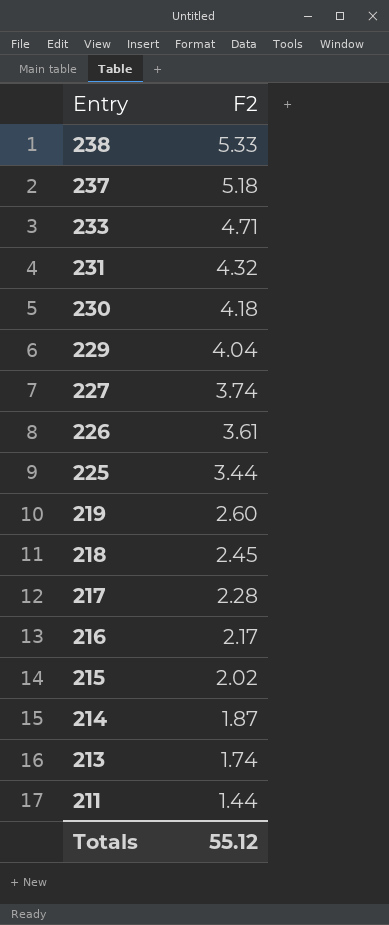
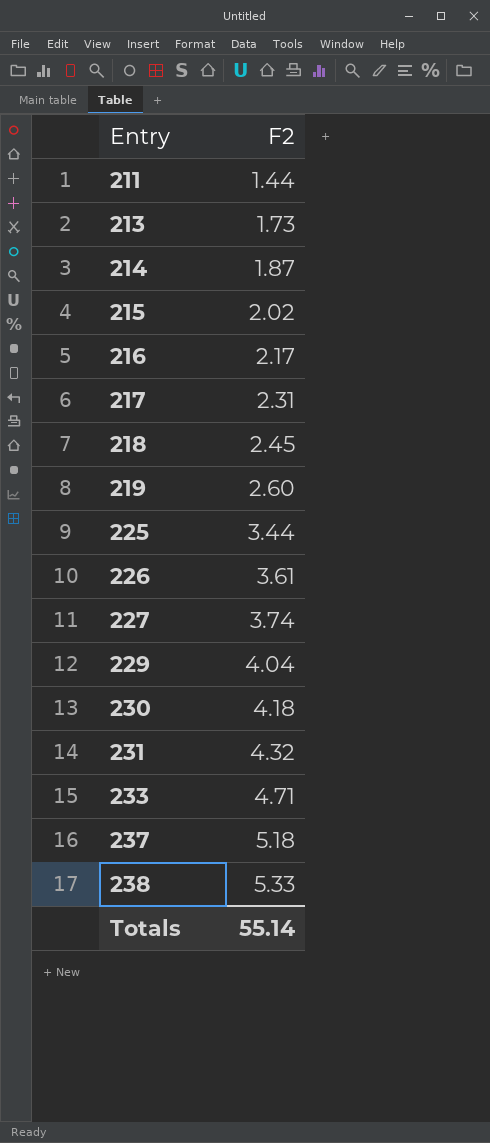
row order: Entry descending -> Entry ascending
213 | F2: 1.74 -> 1.73
217 | F2: 2.28 -> 2.31
Totals | F2: 55.12 -> 55.14

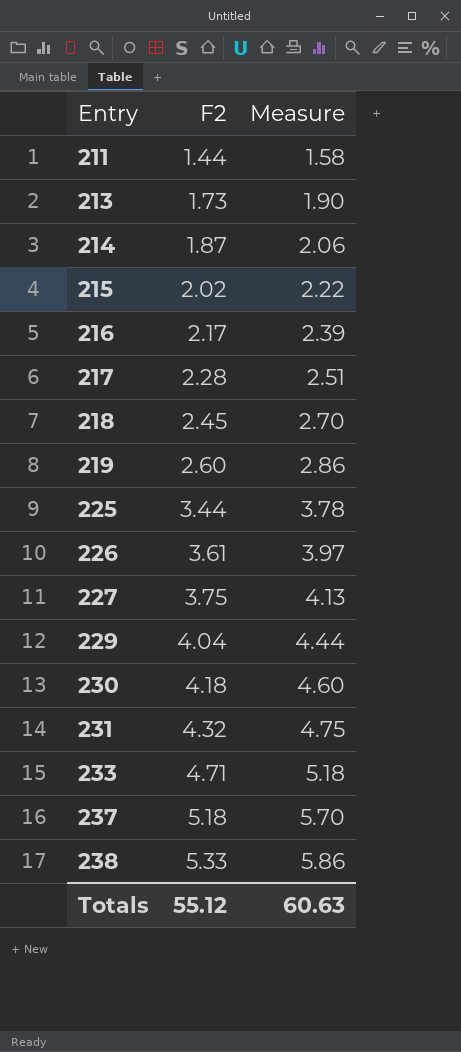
column Measure | formula: none -> [F2] * 1.1
217 | F2: 2.31 -> 2.28
227 | F2: 3.74 -> 3.75
Totals | F2: 55.14 -> 55.12

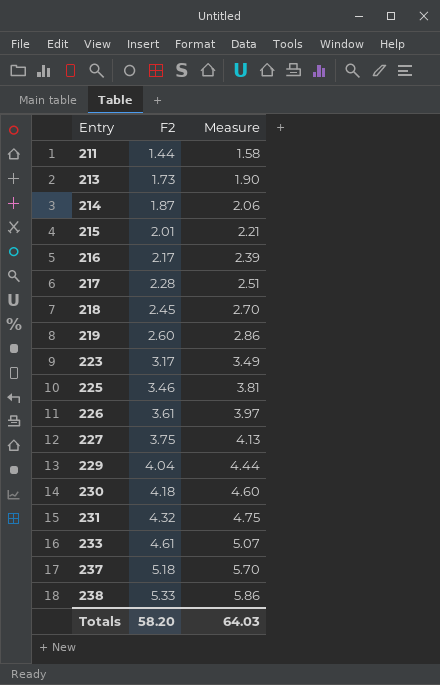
215 | F2: 2.02 -> 2.01
215 | Measure: 2.22 -> 2.21
row 223: none -> 3.17 | 3.49
225 | F2: 3.44 -> 3.46
225 | Measure: 3.78 -> 3.81
233 | F2: 4.71 -> 4.61
233 | Measure: 5.18 -> 5.07
Totals | F2: 55.12 -> 58.20
Totals | Measure: 60.63 -> 64.03

